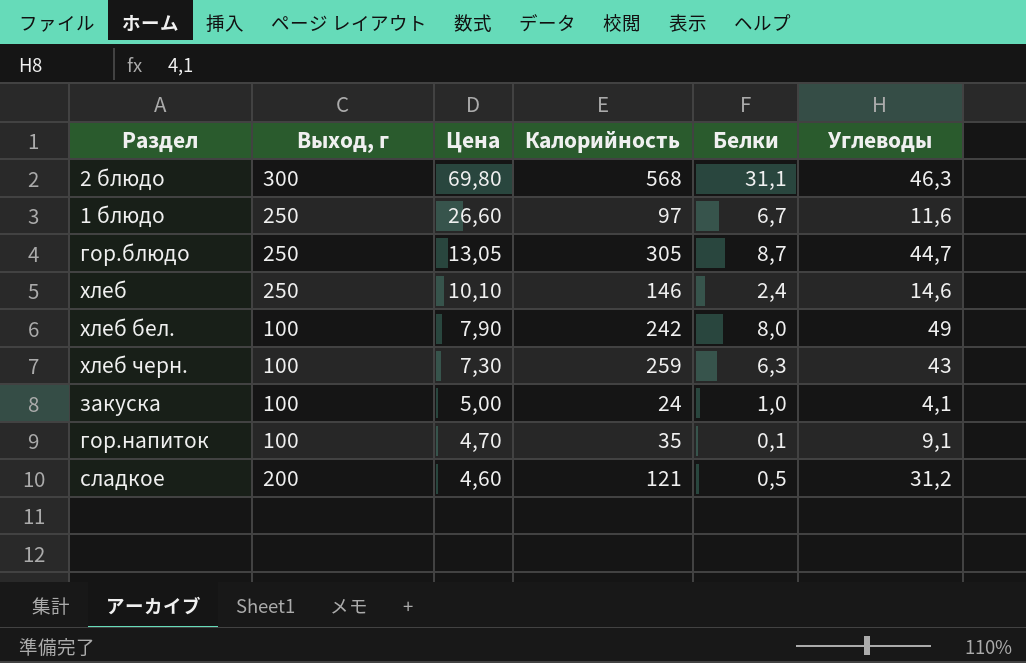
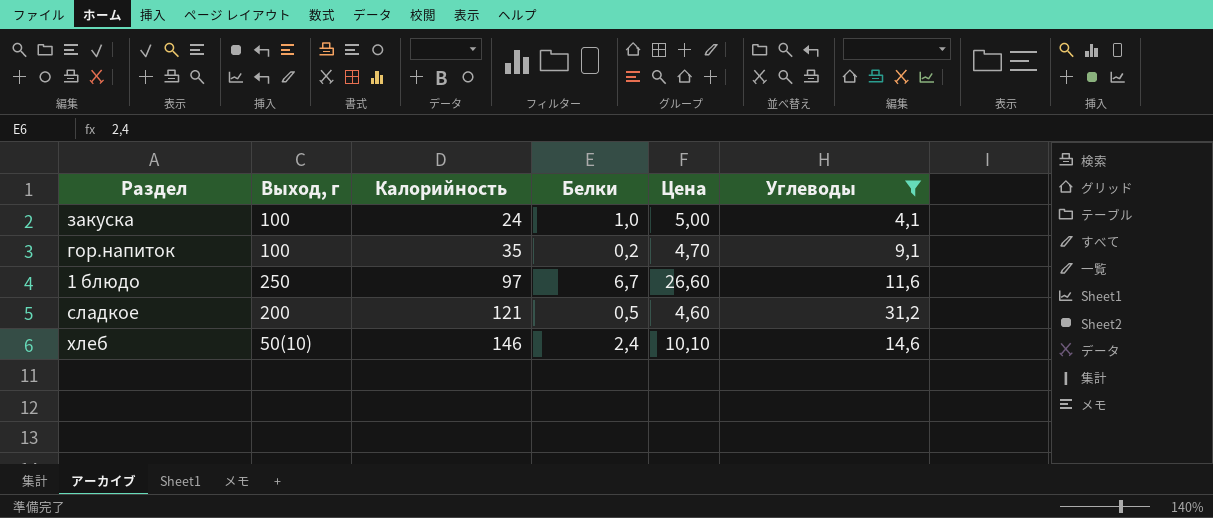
filter: none -> Углеводы <= 31,2
row order: Цена descending -> Калорийность ascending
column Цена | position: 3 -> 5
гор.напиток | Белки: 0,1 -> 0,2
хлеб | Выход, г: 250 -> 50(10)

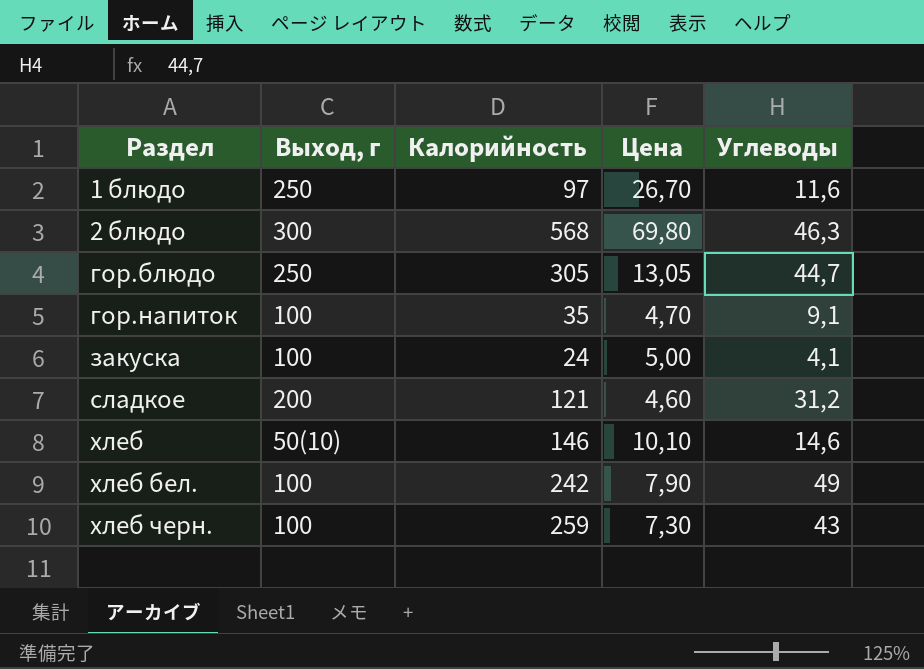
filter: Углеводы <= 31,2 -> none
row order: Калорийность ascending -> Раздел ascending
column Белки | position: 4 -> none
1 блюдо | Цена: 26,60 -> 26,70

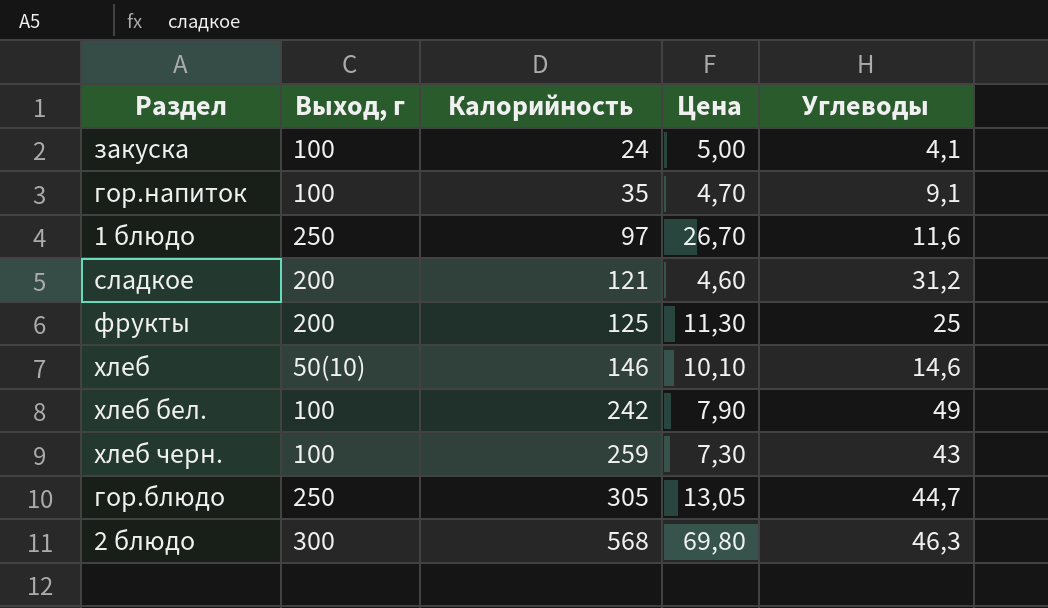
row order: Раздел ascending -> Калорийность ascending
row фрукты: none -> 200 | 125 | 11,30 | 25

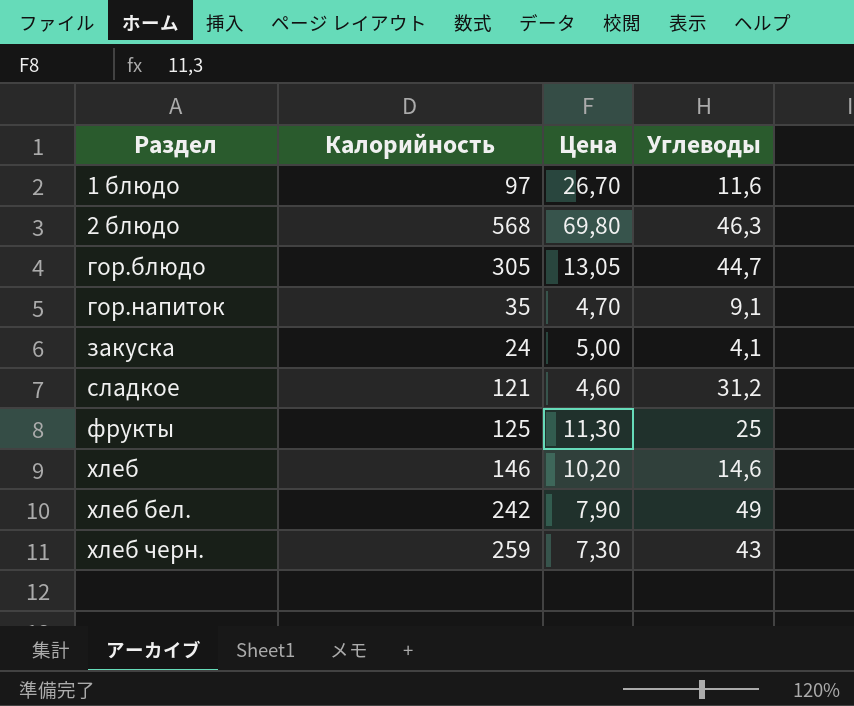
row order: Калорийность ascending -> Раздел ascending
column Выход, г | position: 2 -> none
хлеб | Цена: 10,10 -> 10,20

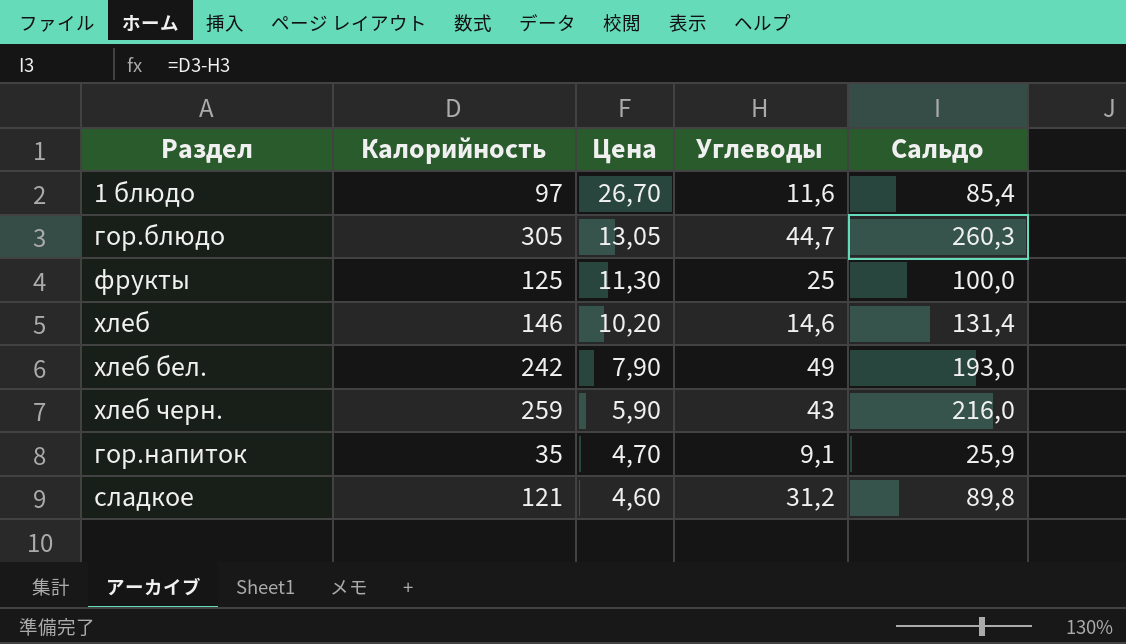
row order: Раздел ascending -> Цена descending
column Сальдо | formula: none -> [Калорийность] - [Углеводы]
row 2 блюдо: 568 | 69,80 | 46,3 -> none
row закуска: 24 | 5,00 | 4,1 -> none
хлеб черн. | Цена: 7,30 -> 5,90

